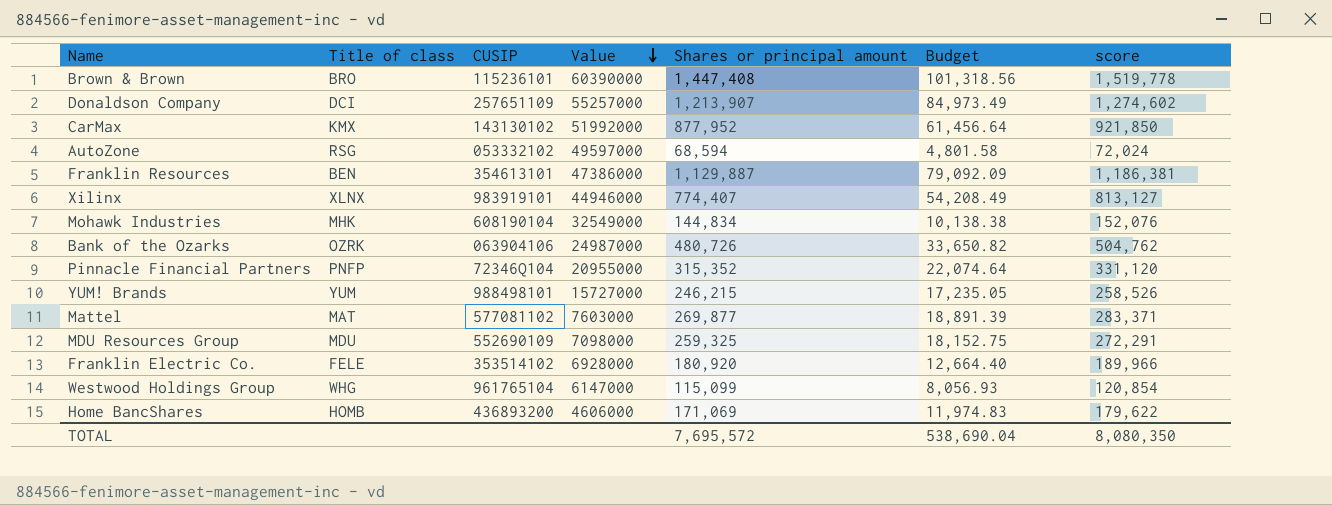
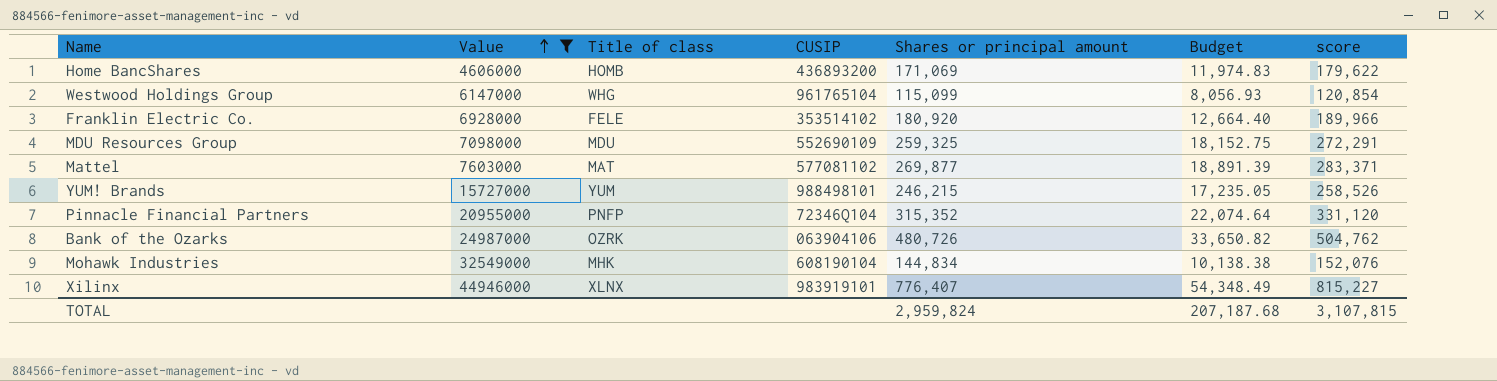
filter: none -> Value <= 44946000
row order: Value descending -> Value ascending
column Value | position: 4 -> 2
Xilinx | Shares or principal amount: 774,407 -> 776,407
Xilinx | Budget: 54,208.49 -> 54,348.49
Xilinx | score: 813,127 -> 815,227
TOTAL | Shares or principal amount: 7,695,572 -> 2,959,824
TOTAL | Budget: 538,690.04 -> 207,187.68
TOTAL | score: 8,080,350 -> 3,107,815

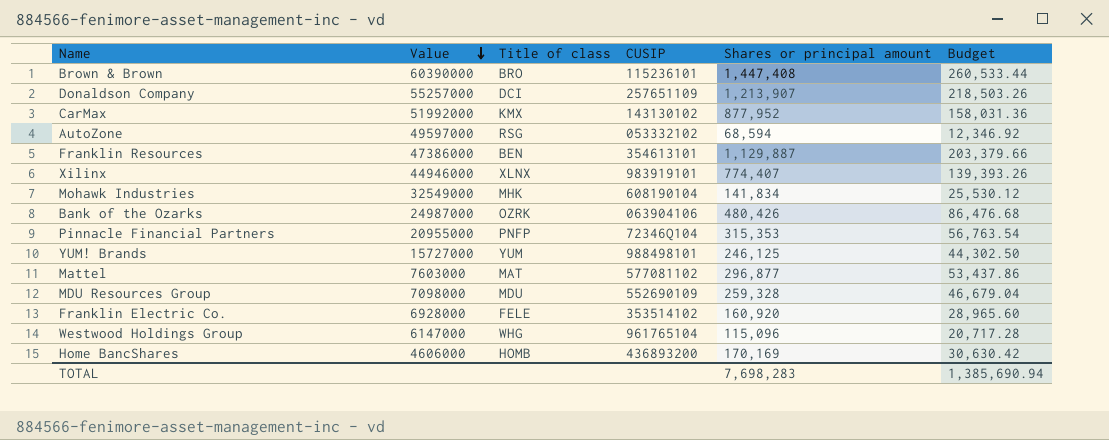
filter: Value <= 44946000 -> none
row order: Value ascending -> Value descending
column score | formula: [Shares or principal amount] * 1.05 -> none
column Budget | formula: [Shares or principal amount] * 0.07 -> [Shares or principal amount] * 0.18
Xilinx | Shares or principal amount: 776,407 -> 774,407
Mohawk Industries | Shares or principal amount: 144,834 -> 141,834
Bank of the Ozarks | Shares or principal amount: 480,726 -> 480,426
Pinnacle Financial Partners | Shares or principal amount: 315,352 -> 315,353
YUM! Brands | Shares or principal amount: 246,215 -> 246,125
Mattel | Shares or principal amount: 269,877 -> 296,877
MDU Resources Group | Shares or principal amount: 259,325 -> 259,328
Franklin Electric Co. | Shares or principal amount: 180,920 -> 160,920
Westwood Holdings Group | Shares or principal amount: 115,099 -> 115,096
Home BancShares | Shares or principal amount: 171,069 -> 170,169
TOTAL | Shares or principal amount: 2,959,824 -> 7,698,283
TOTAL | Budget: 207,187.68 -> 1,385,690.94

